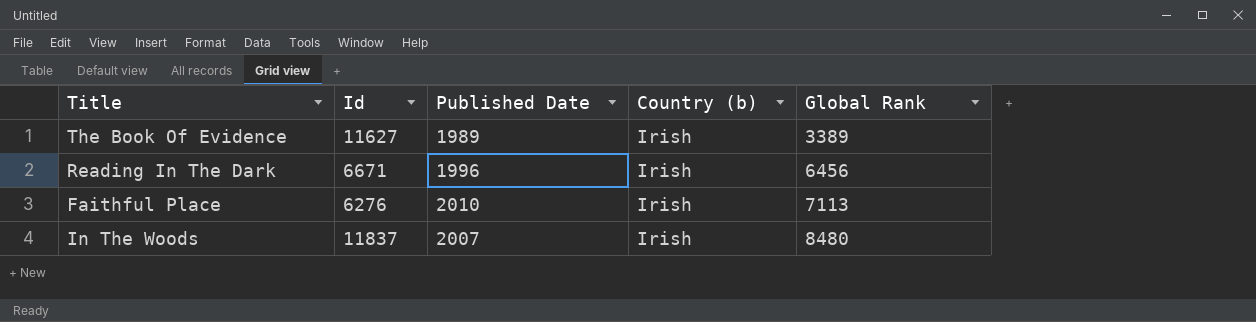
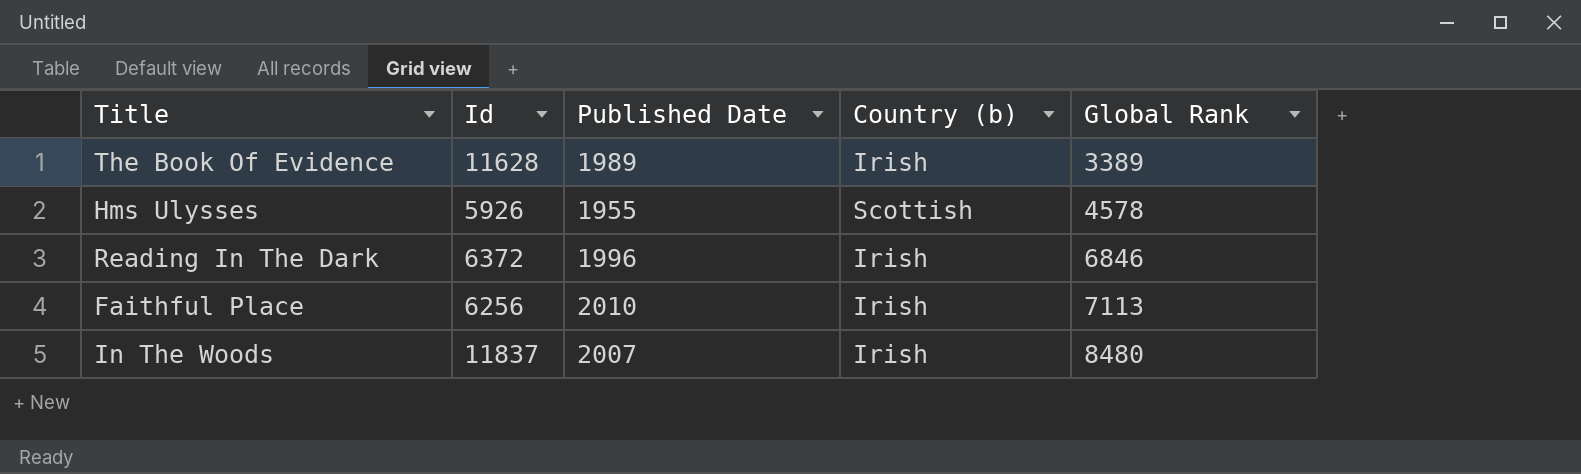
The Book Of Evidence | Id: 11627 -> 11628
row Hms Ulysses: none -> 5926 | 1955 | Scottish | 4578
Reading In The Dark | Id: 6671 -> 6372
Reading In The Dark | Global Rank: 6456 -> 6846
Faithful Place | Id: 6276 -> 6256

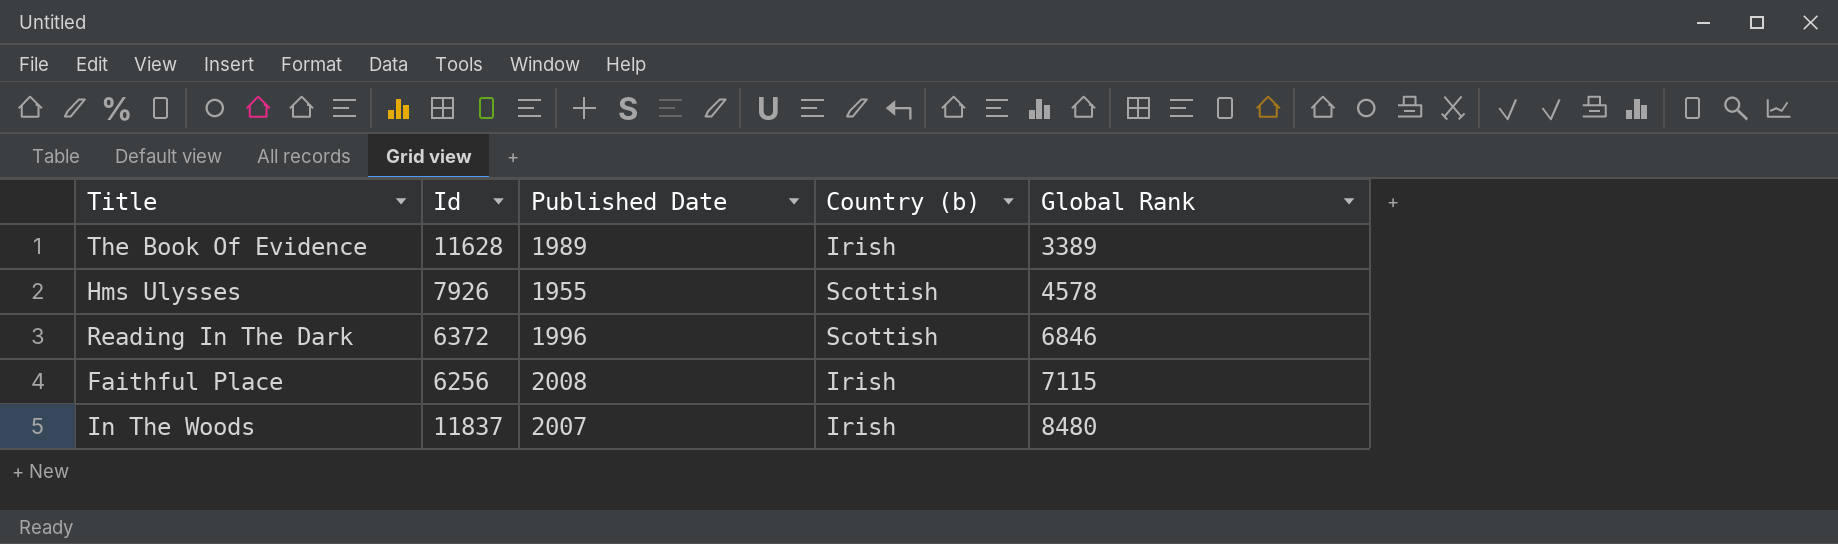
Hms Ulysses | Id: 5926 -> 7926
Reading In The Dark | Country (b): Irish -> Scottish
Faithful Place | Published Date: 2010 -> 2008
Faithful Place | Global Rank: 7113 -> 7115

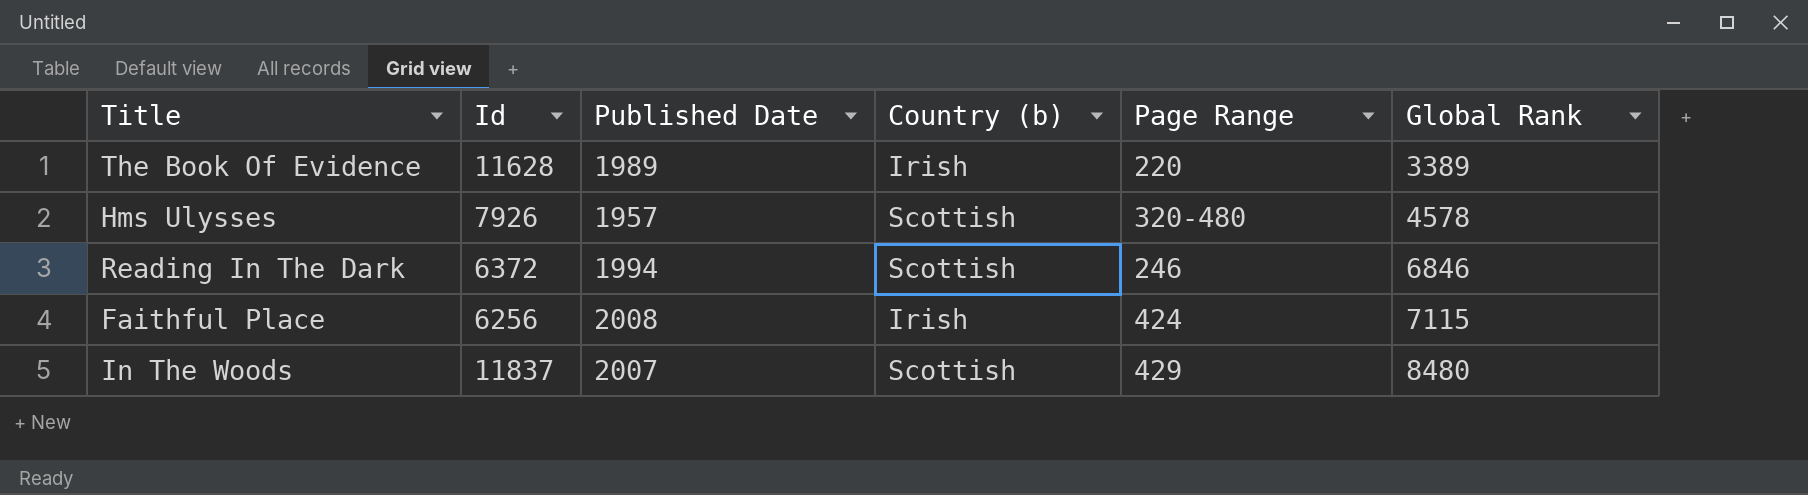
column Page Range | position: none -> 5
Hms Ulysses | Published Date: 1955 -> 1957
Reading In The Dark | Published Date: 1996 -> 1994
In The Woods | Country (b): Irish -> Scottish

